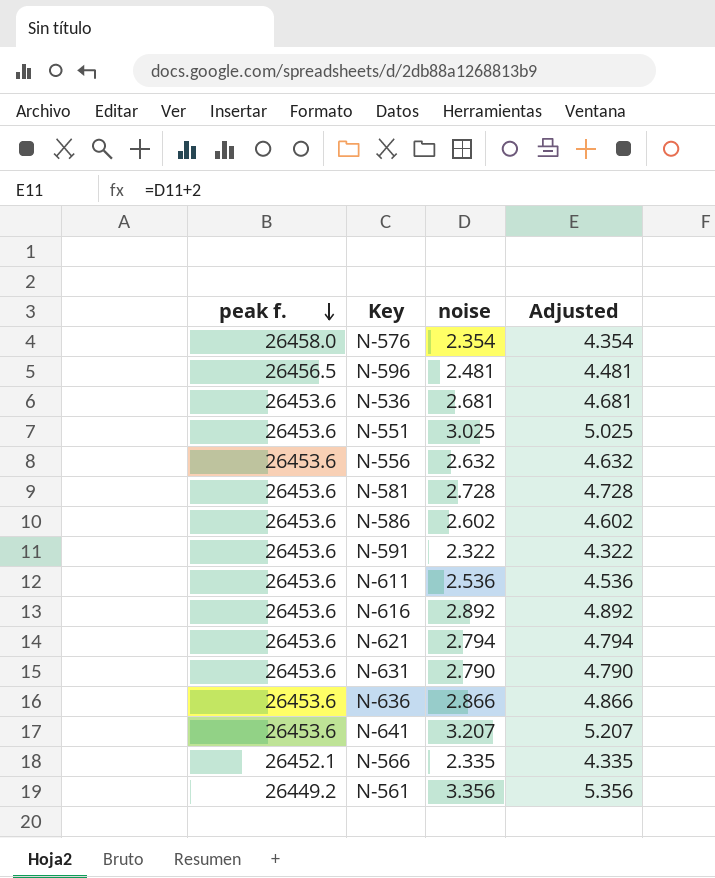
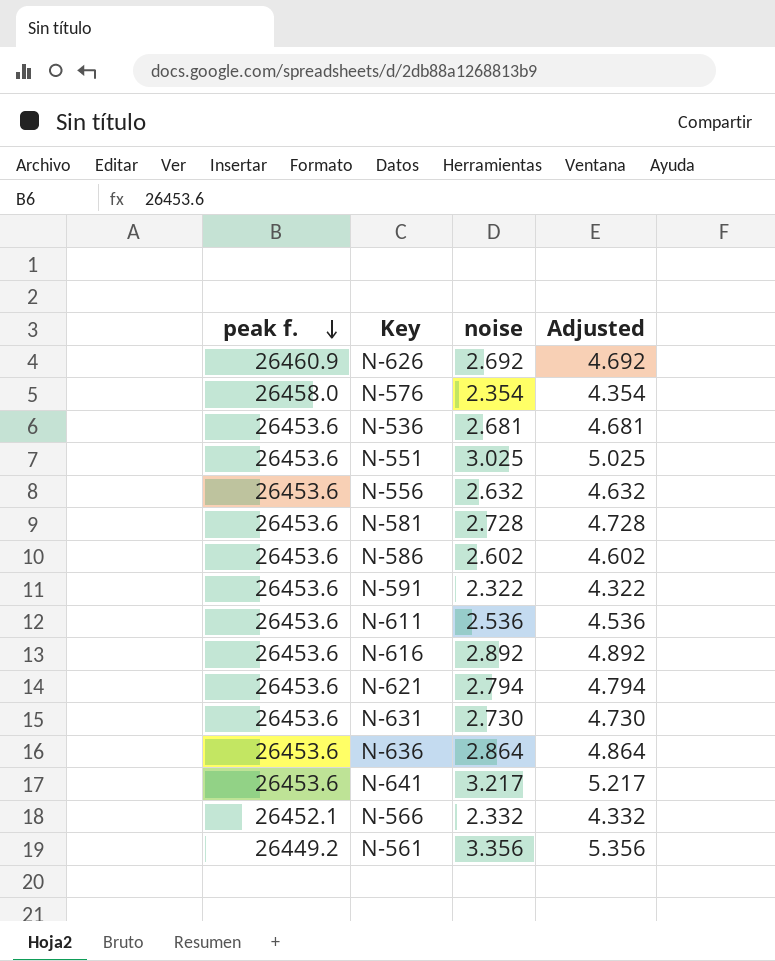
row N-596: 26456.5 | 2.481 | 4.481 -> none
row N-626: none -> 26460.9 | 2.692 | 4.692
N-631 | noise: 2.790 -> 2.730
N-631 | Adjusted: 4.790 -> 4.730
N-636 | noise: 2.866 -> 2.864
N-636 | Adjusted: 4.866 -> 4.864
N-641 | noise: 3.207 -> 3.217
N-641 | Adjusted: 5.207 -> 5.217
N-566 | noise: 2.335 -> 2.332
N-566 | Adjusted: 4.335 -> 4.332

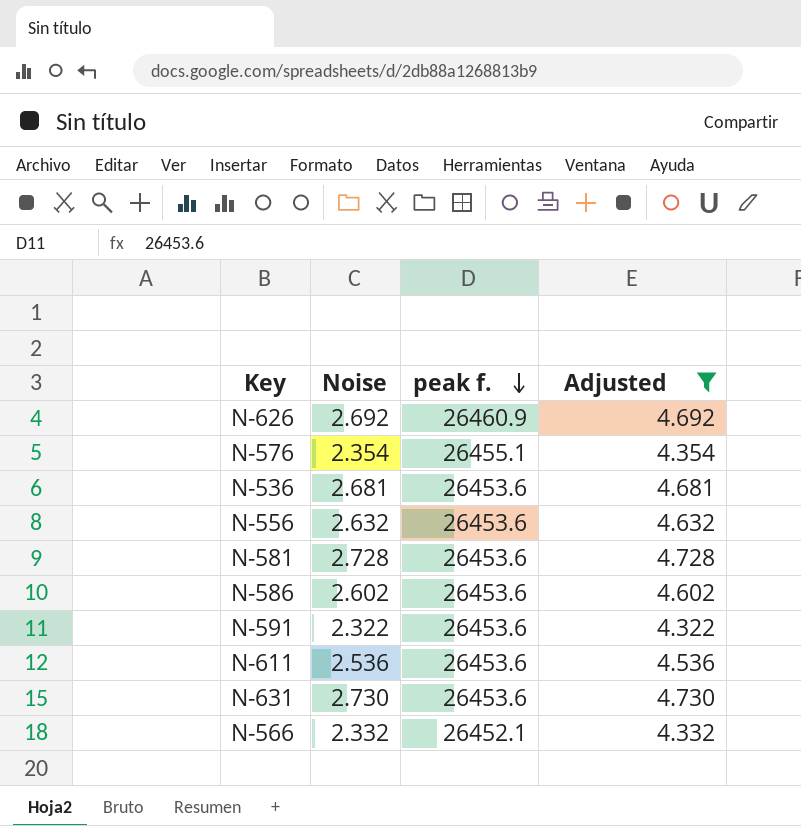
filter: none -> Adjusted <= 4.730
column name: noise -> Noise
column peak f. | position: 1 -> 3
N-576 | peak f.: 26458.0 -> 26455.1

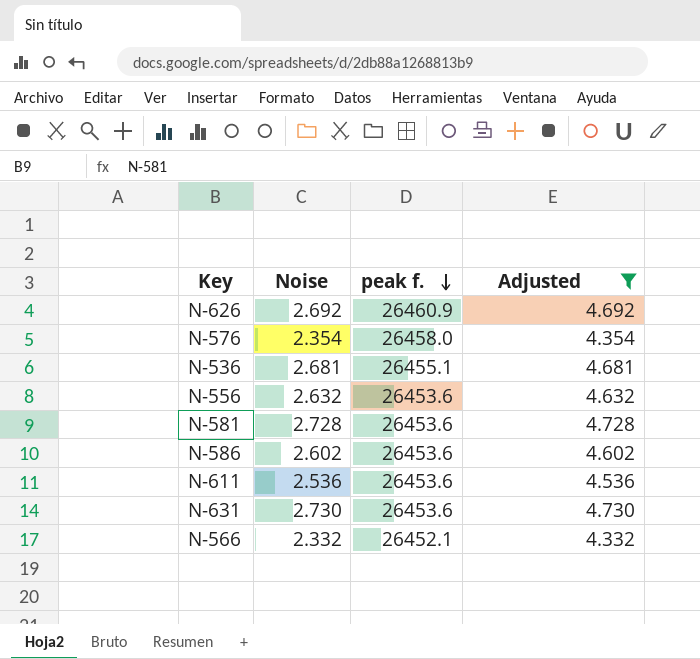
row N-591: 2.322 | 26453.6 | 4.322 -> none
N-576 | peak f.: 26455.1 -> 26458.0
N-536 | peak f.: 26453.6 -> 26455.1

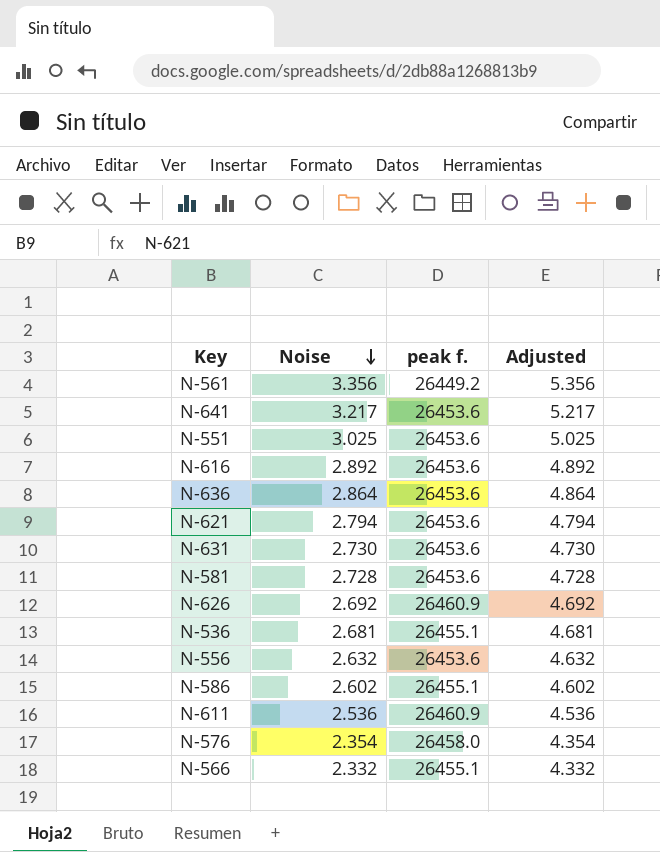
filter: Adjusted <= 4.730 -> none
row order: peak f. descending -> Noise descending
N-586 | peak f.: 26453.6 -> 26455.1
N-611 | peak f.: 26453.6 -> 26460.9
N-566 | peak f.: 26452.1 -> 26455.1

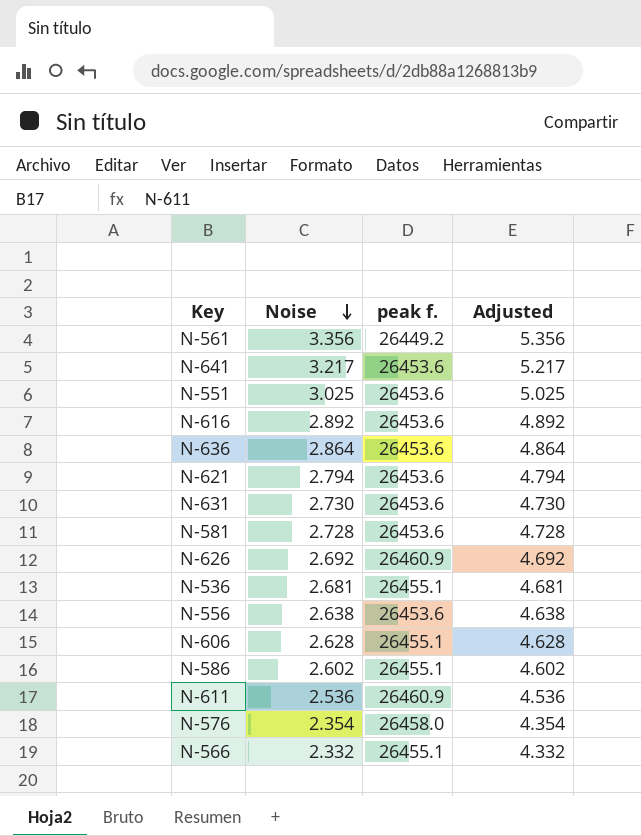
N-556 | Noise: 2.632 -> 2.638
N-556 | Adjusted: 4.632 -> 4.638
row N-606: none -> 2.628 | 26455.1 | 4.628

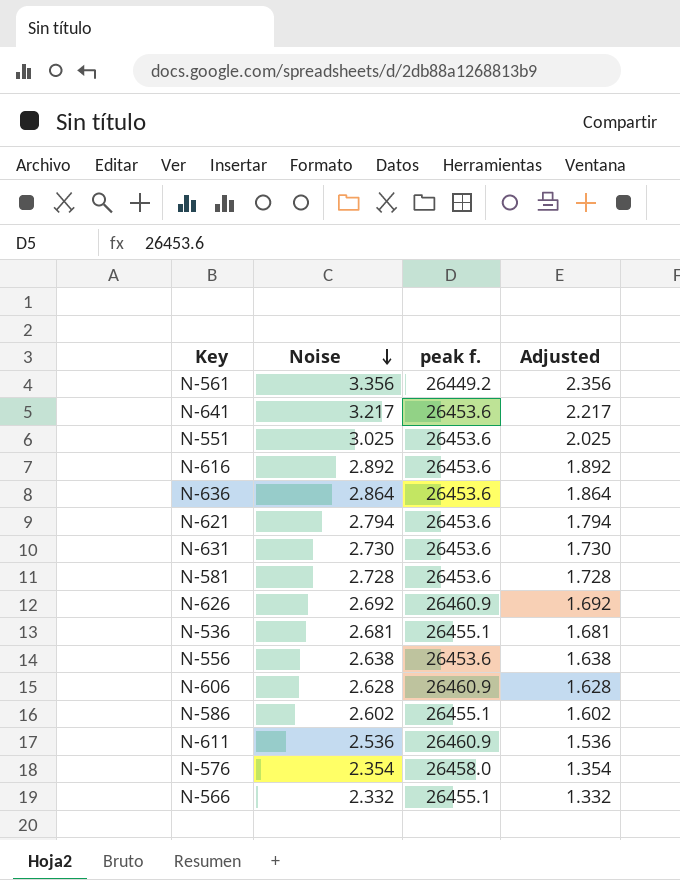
column Adjusted | formula: [Noise] + 2 -> [Noise] - 1
N-606 | peak f.: 26455.1 -> 26460.9

